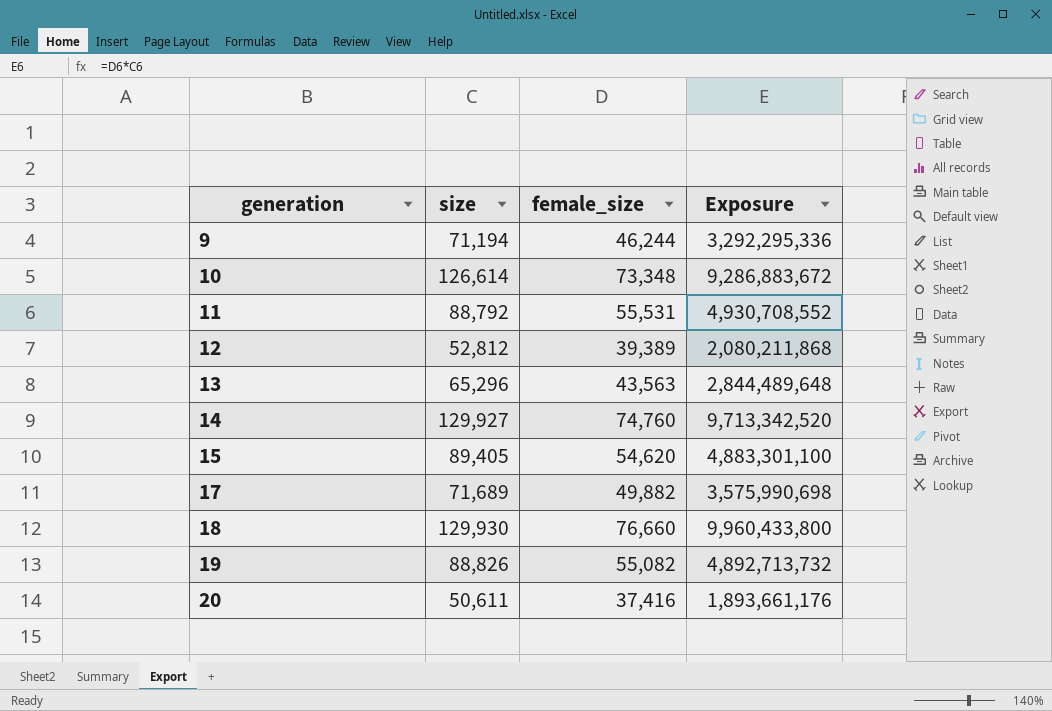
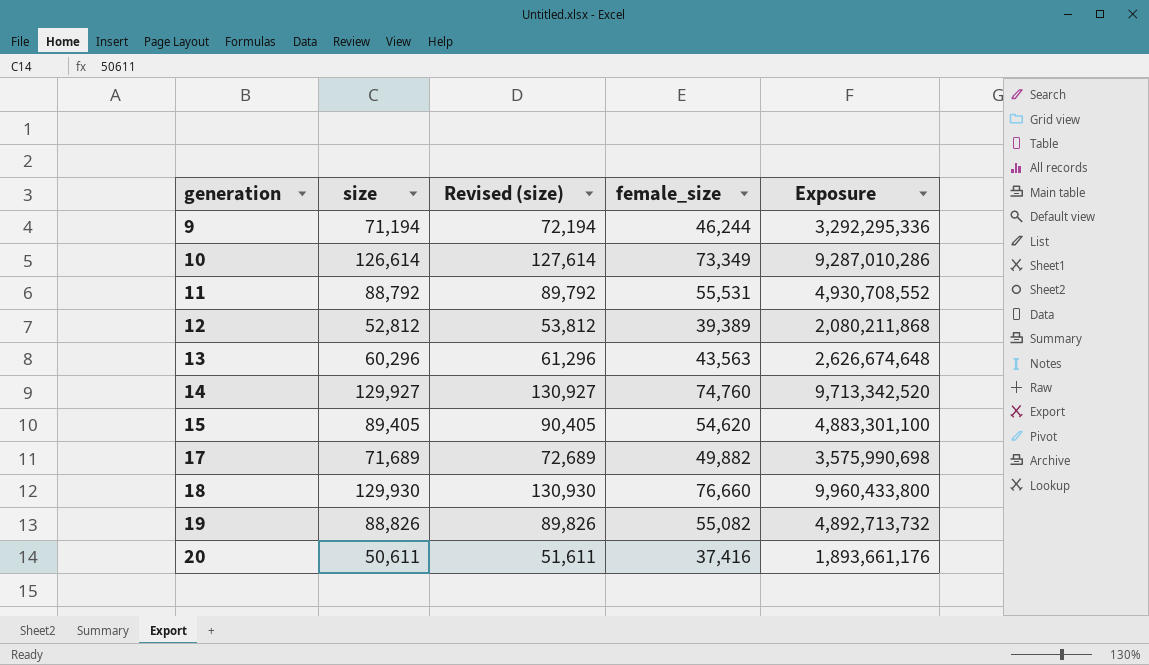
column Revised (size) | formula: none -> [size] + 1000
10 | female_size: 73,348 -> 73,349
10 | Exposure: 9,286,883,672 -> 9,287,010,286
13 | size: 65,296 -> 60,296
13 | Exposure: 2,844,489,648 -> 2,626,674,648

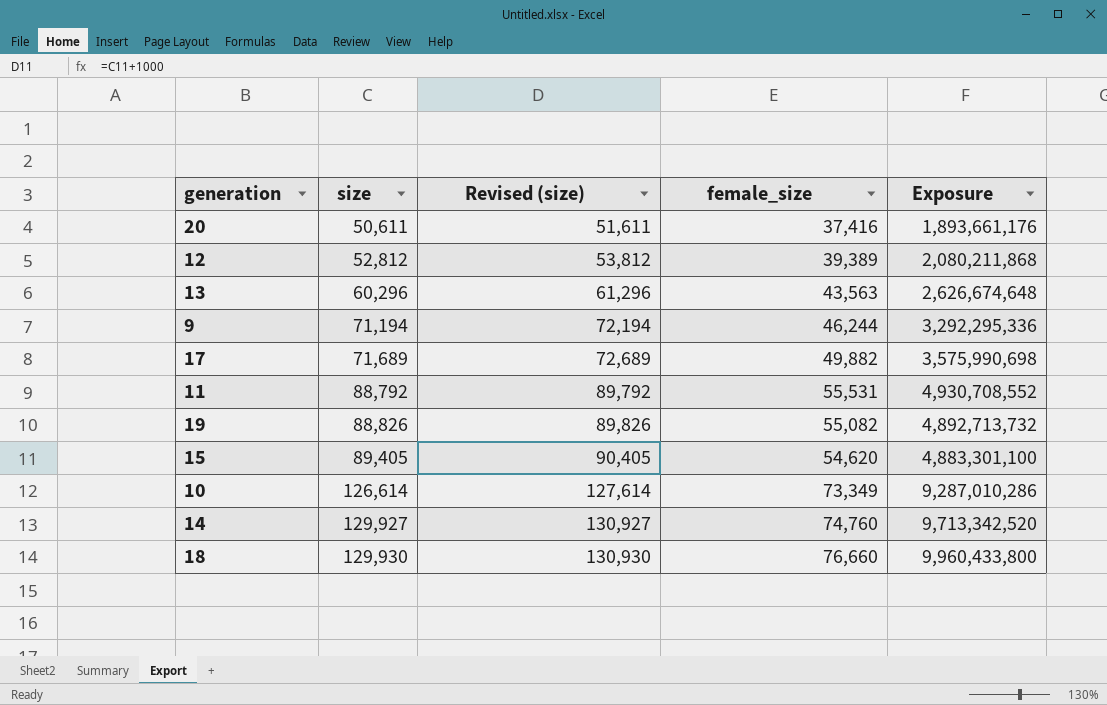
row order: generation ascending -> size ascending

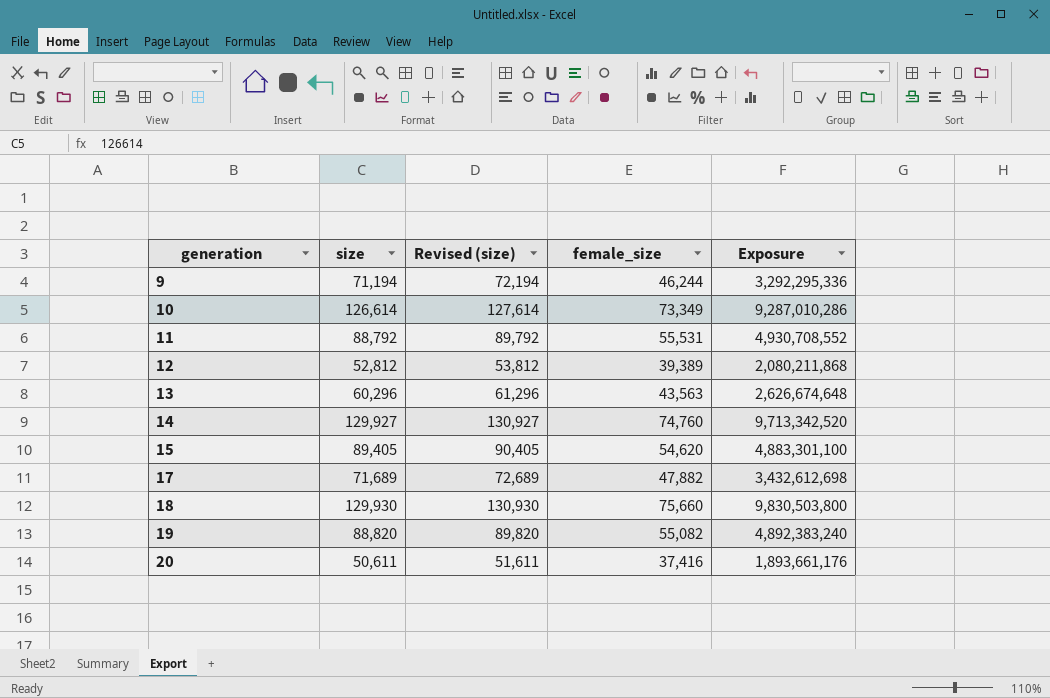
row order: size ascending -> generation ascending
17 | female_size: 49,882 -> 47,882
17 | Exposure: 3,575,990,698 -> 3,432,612,698
18 | female_size: 76,660 -> 75,660
18 | Exposure: 9,960,433,800 -> 9,830,503,800
19 | size: 88,826 -> 88,820
19 | Revised (size): 89,826 -> 89,820
19 | Exposure: 4,892,713,732 -> 4,892,383,240

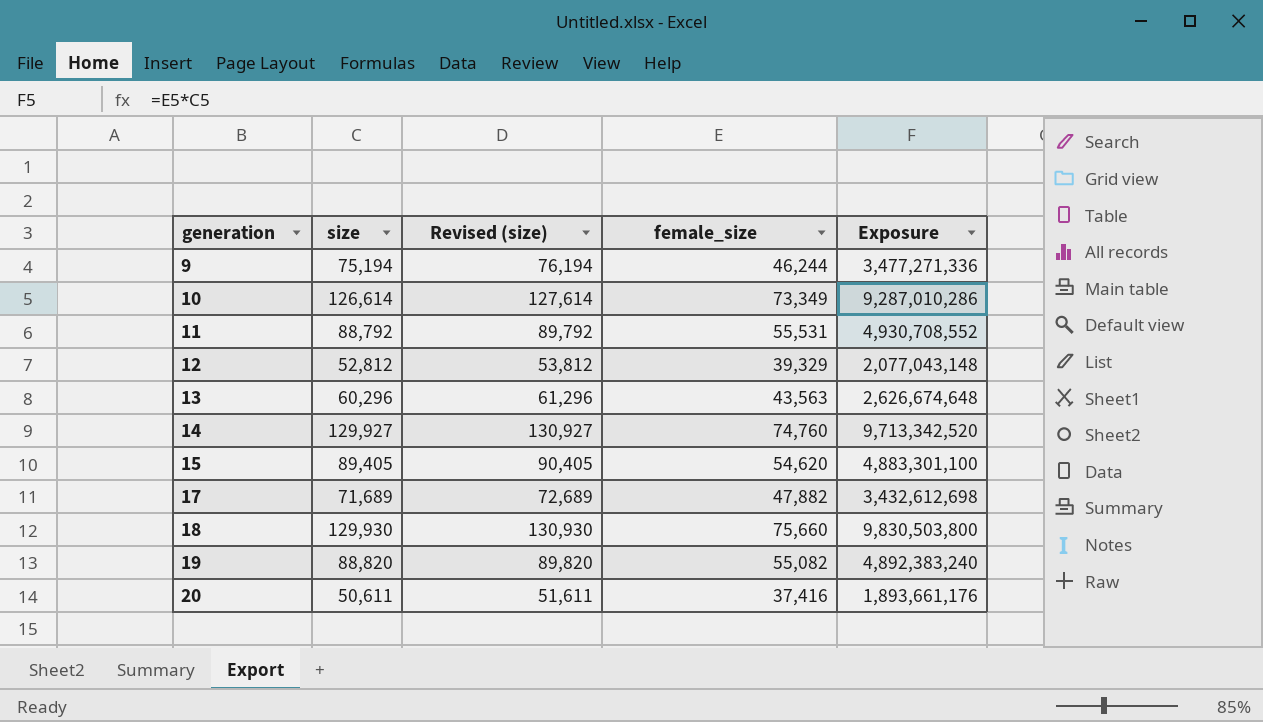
9 | size: 71,194 -> 75,194
9 | Revised (size): 72,194 -> 76,194
9 | Exposure: 3,292,295,336 -> 3,477,271,336
12 | female_size: 39,389 -> 39,329
12 | Exposure: 2,080,211,868 -> 2,077,043,148

